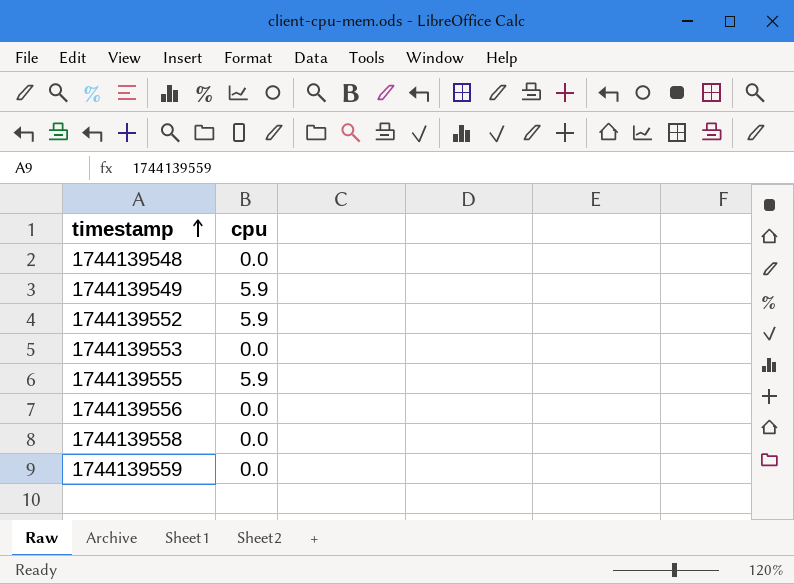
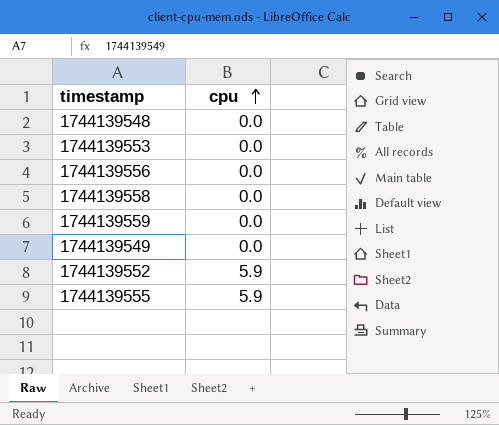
row order: timestamp ascending -> cpu ascending
1744139549 | cpu: 5.9 -> 0.0

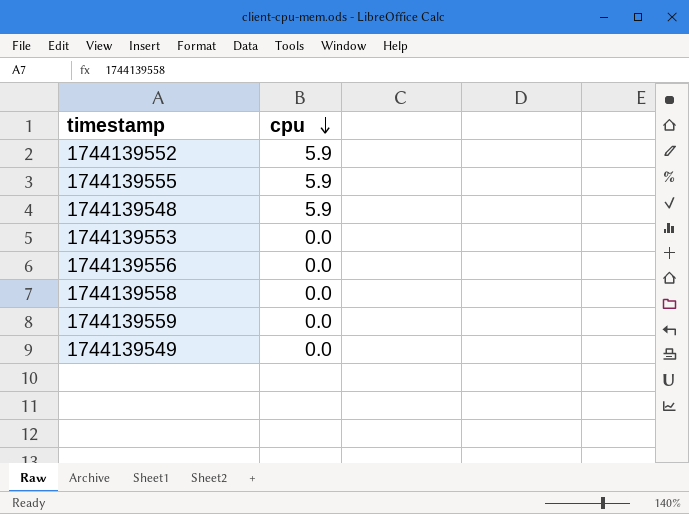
row order: cpu ascending -> cpu descending
1744139548 | cpu: 0.0 -> 5.9

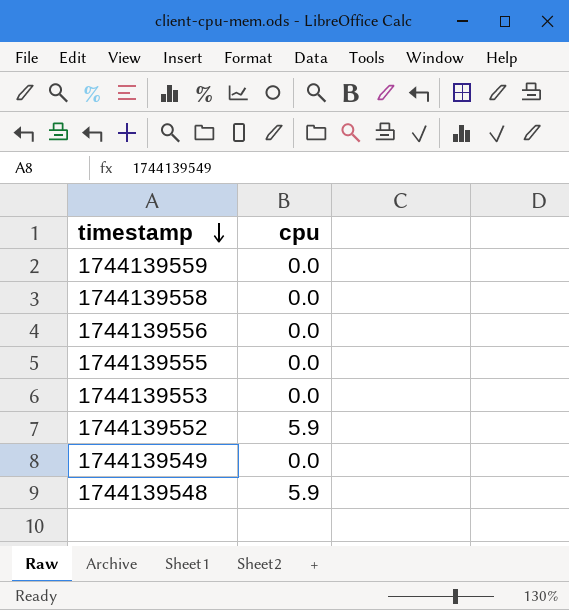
row order: cpu descending -> timestamp descending
1744139555 | cpu: 5.9 -> 0.0

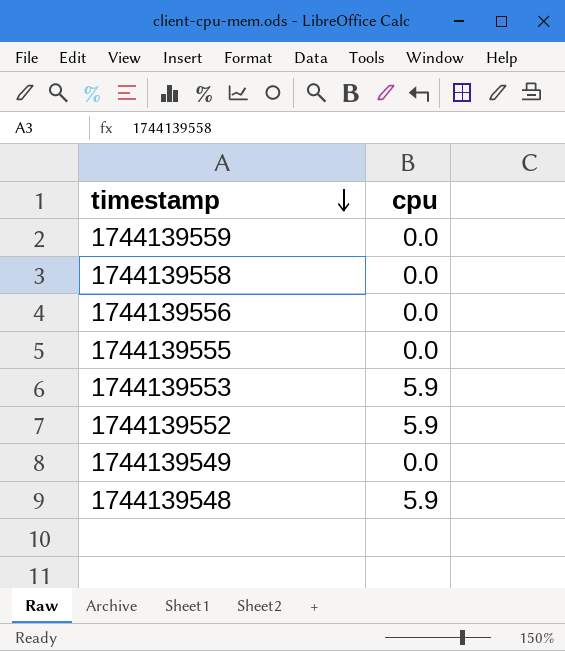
1744139553 | cpu: 0.0 -> 5.9

